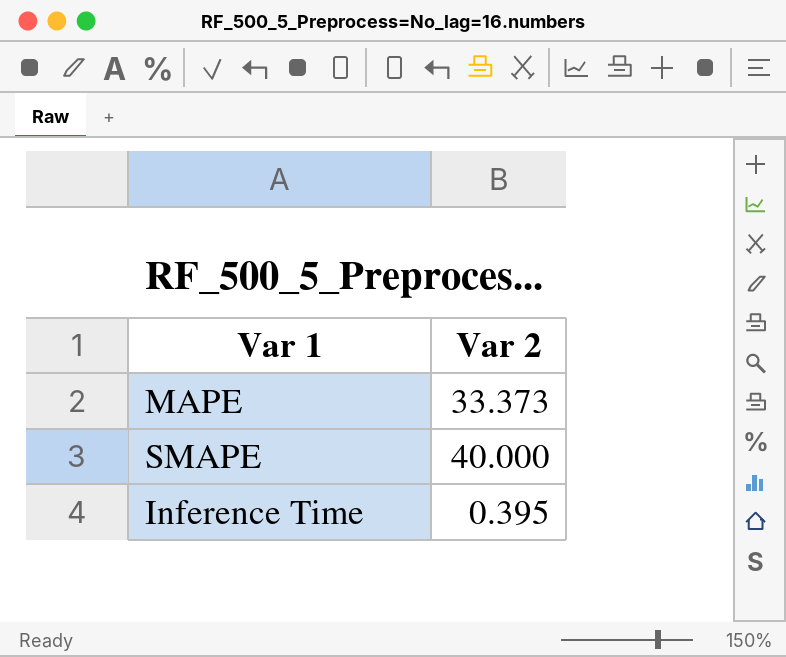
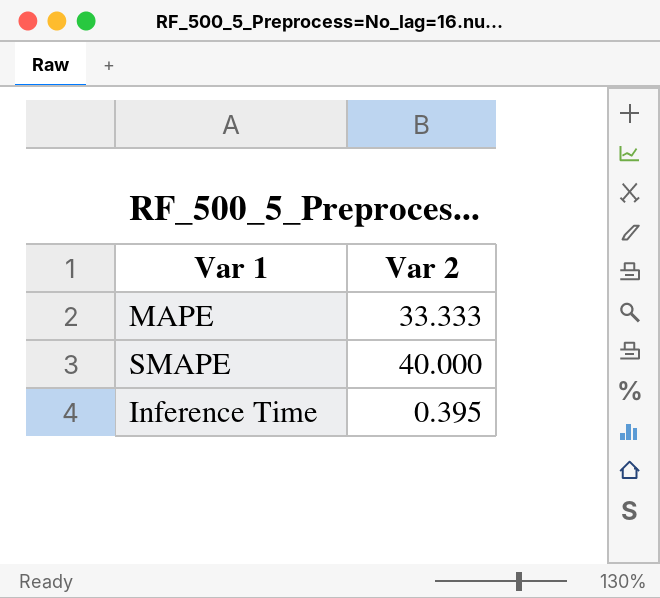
MAPE | Var 2: 33.373 -> 33.333

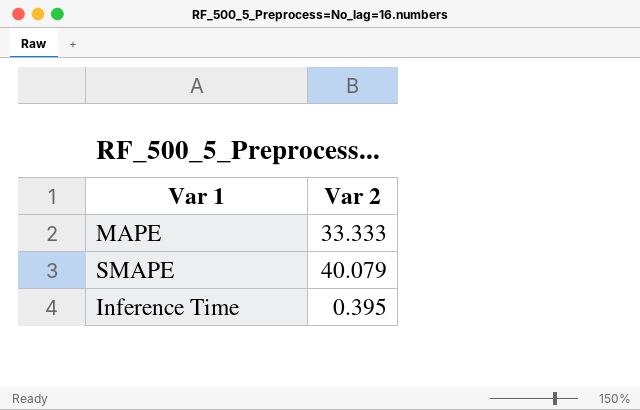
SMAPE | Var 2: 40.000 -> 40.079

